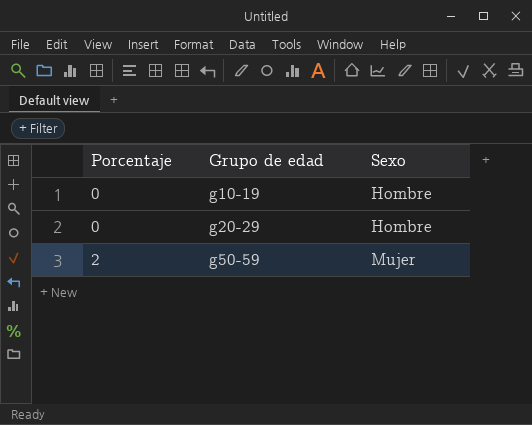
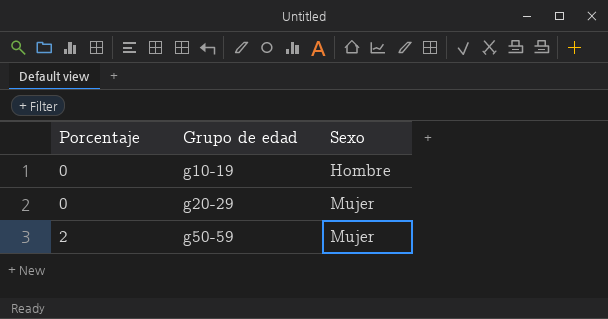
g20-29 | Sexo: Hombre -> Mujer

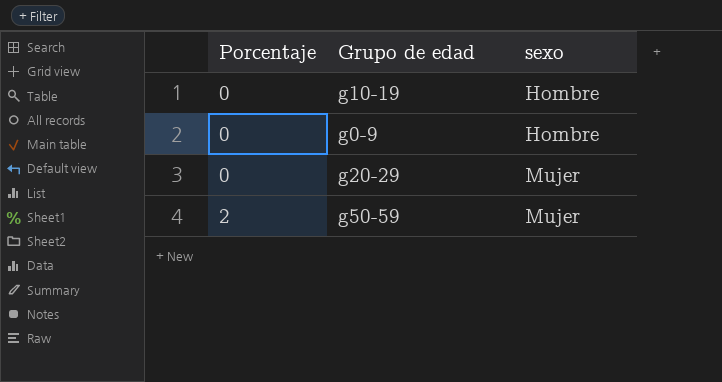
column name: Sexo -> sexo
row g0-9: none -> 0 | Hombre

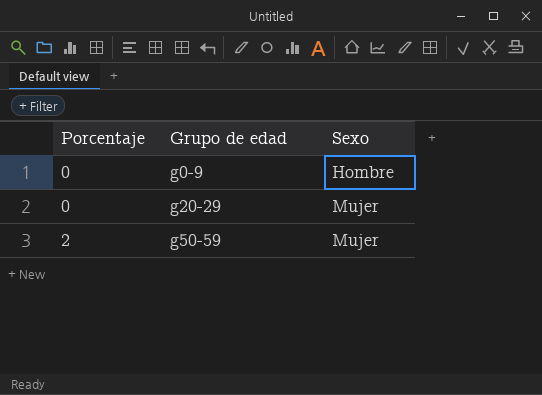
column name: sexo -> Sexo
row g10-19: 0 | Hombre -> none

